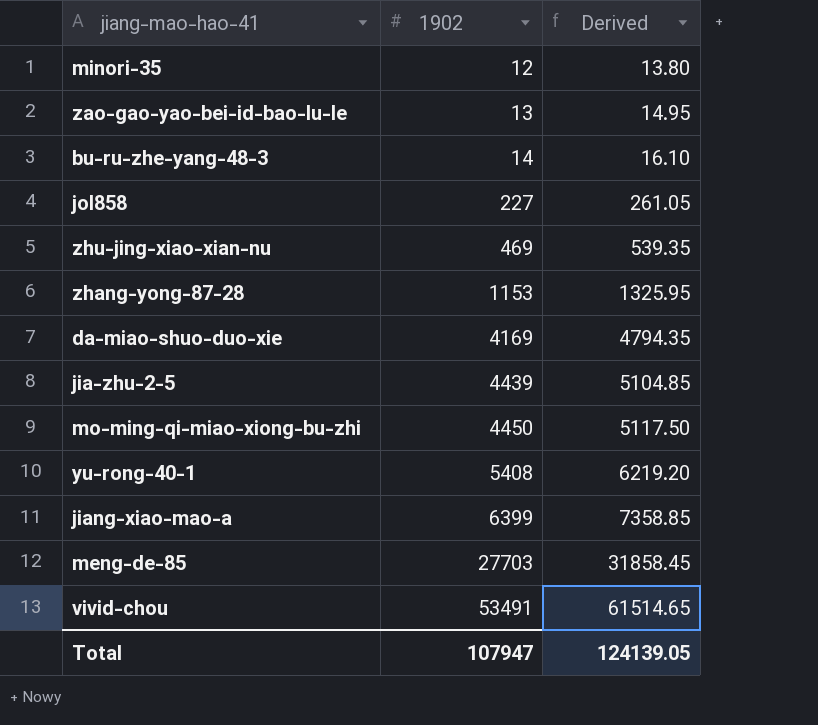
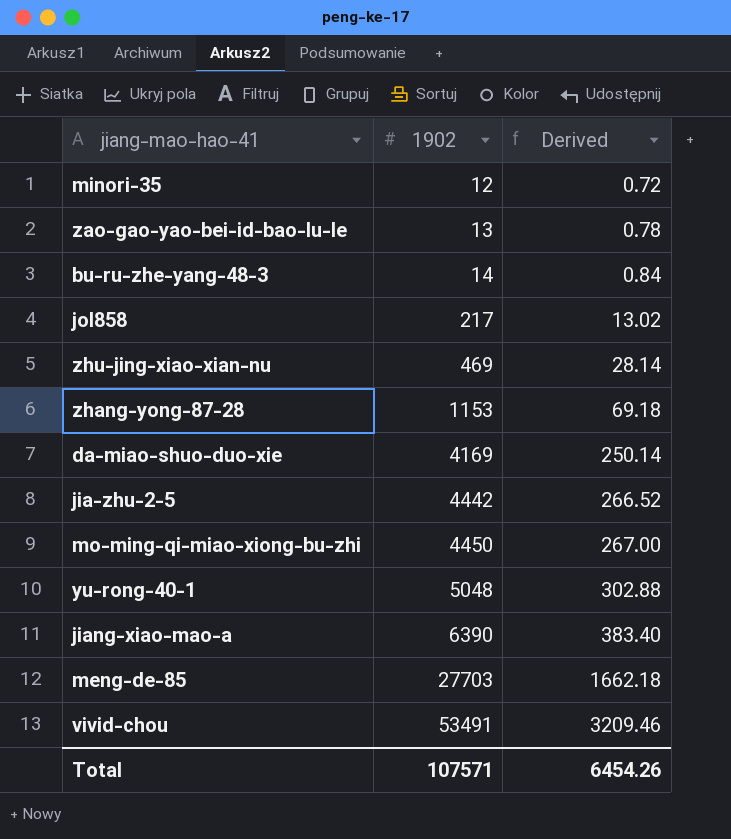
column Derived | formula: [1902] * 1.15 -> [1902] * 0.06
jol858 | 1902: 227 -> 217
jia-zhu-2-5 | 1902: 4439 -> 4442
yu-rong-40-1 | 1902: 5408 -> 5048
jiang-xiao-mao-a | 1902: 6399 -> 6390
Total | 1902: 107947 -> 107571
Total | Derived: 124139.05 -> 6454.26

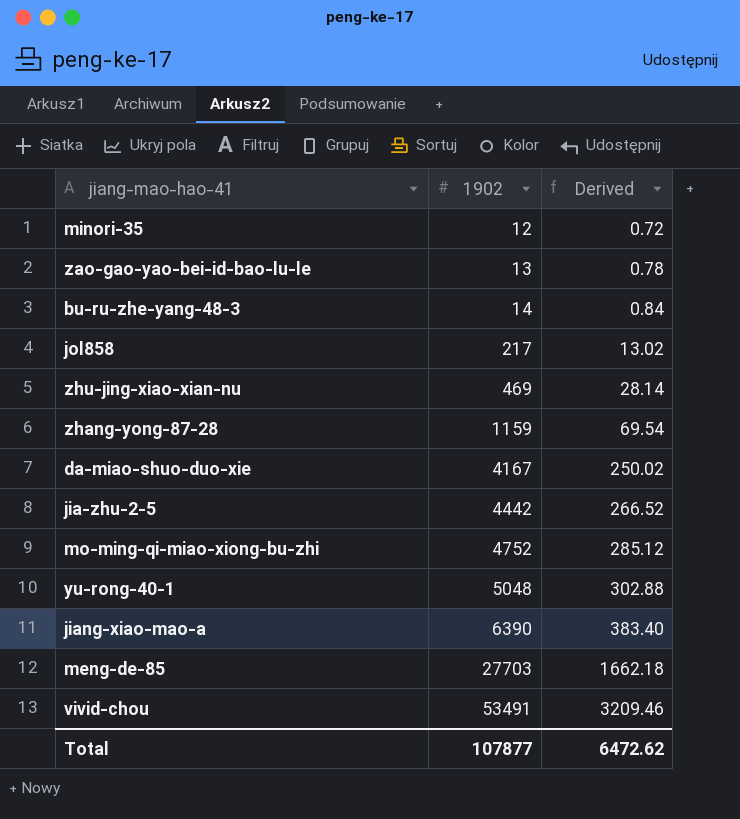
zhang-yong-87-28 | 1902: 1153 -> 1159
zhang-yong-87-28 | Derived: 69.18 -> 69.54
da-miao-shuo-duo-xie | 1902: 4169 -> 4167
da-miao-shuo-duo-xie | Derived: 250.14 -> 250.02
mo-ming-qi-miao-xiong-bu-zhi | 1902: 4450 -> 4752
mo-ming-qi-miao-xiong-bu-zhi | Derived: 267.00 -> 285.12
Total | 1902: 107571 -> 107877
Total | Derived: 6454.26 -> 6472.62

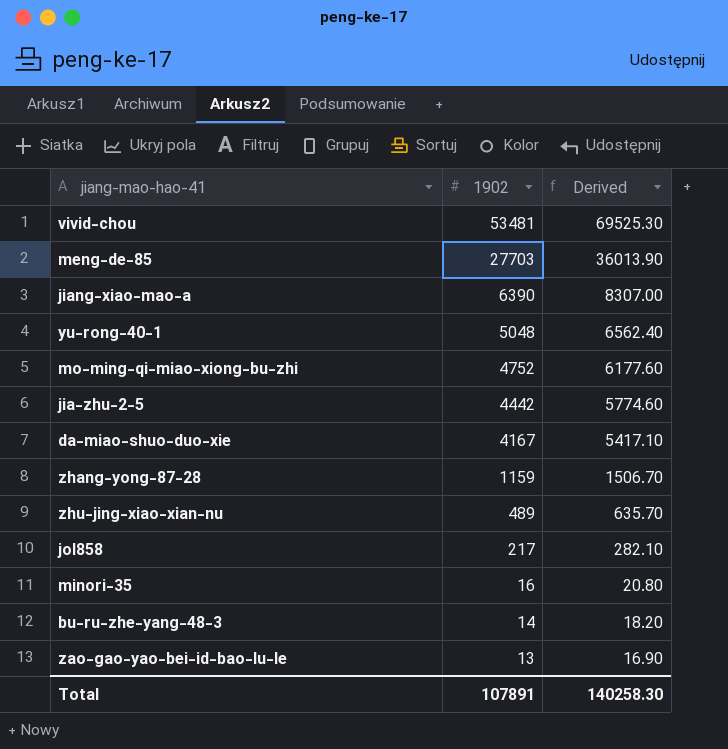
row order: 1902 ascending -> 1902 descending
column Derived | formula: [1902] * 0.06 -> [1902] * 1.3
vivid-chou | 1902: 53491 -> 53481
zhu-jing-xiao-xian-nu | 1902: 469 -> 489
minori-35 | 1902: 12 -> 16
Total | 1902: 107877 -> 107891
Total | Derived: 6472.62 -> 140258.30

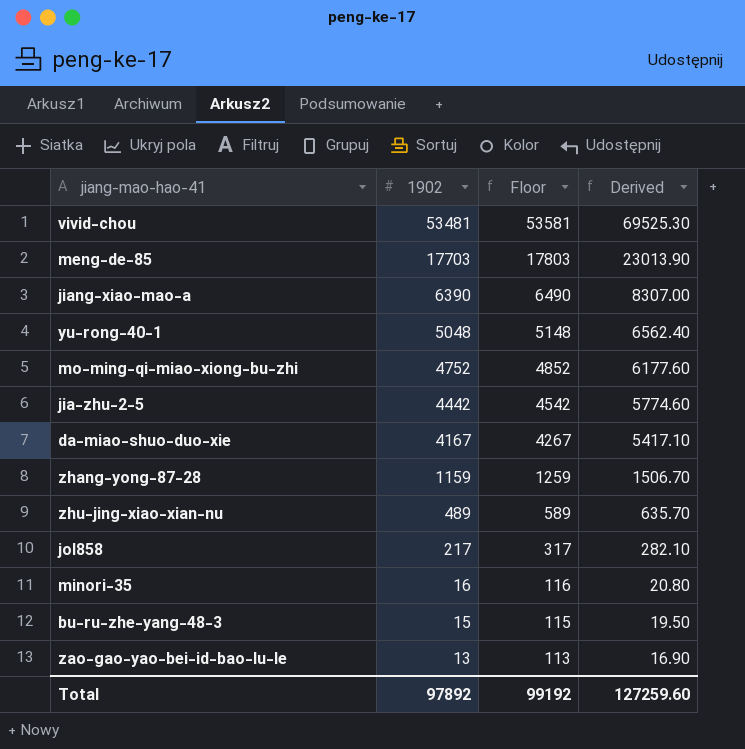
column Floor | formula: none -> [1902] + 100
meng-de-85 | 1902: 27703 -> 17703
meng-de-85 | Derived: 36013.90 -> 23013.90
bu-ru-zhe-yang-48-3 | 1902: 14 -> 15
bu-ru-zhe-yang-48-3 | Derived: 18.20 -> 19.50
Total | 1902: 107891 -> 97892
Total | Derived: 140258.30 -> 127259.60

